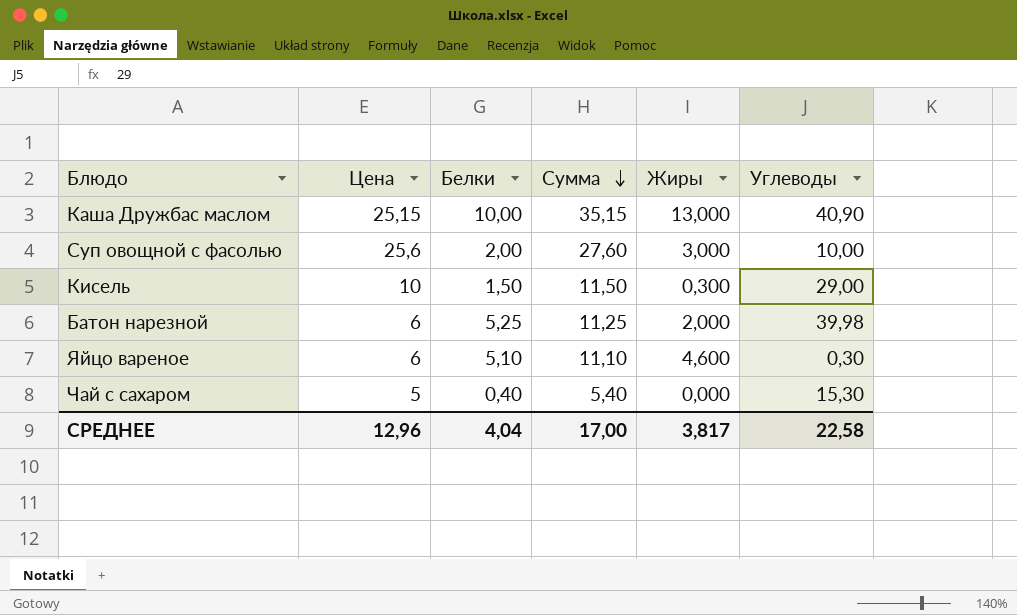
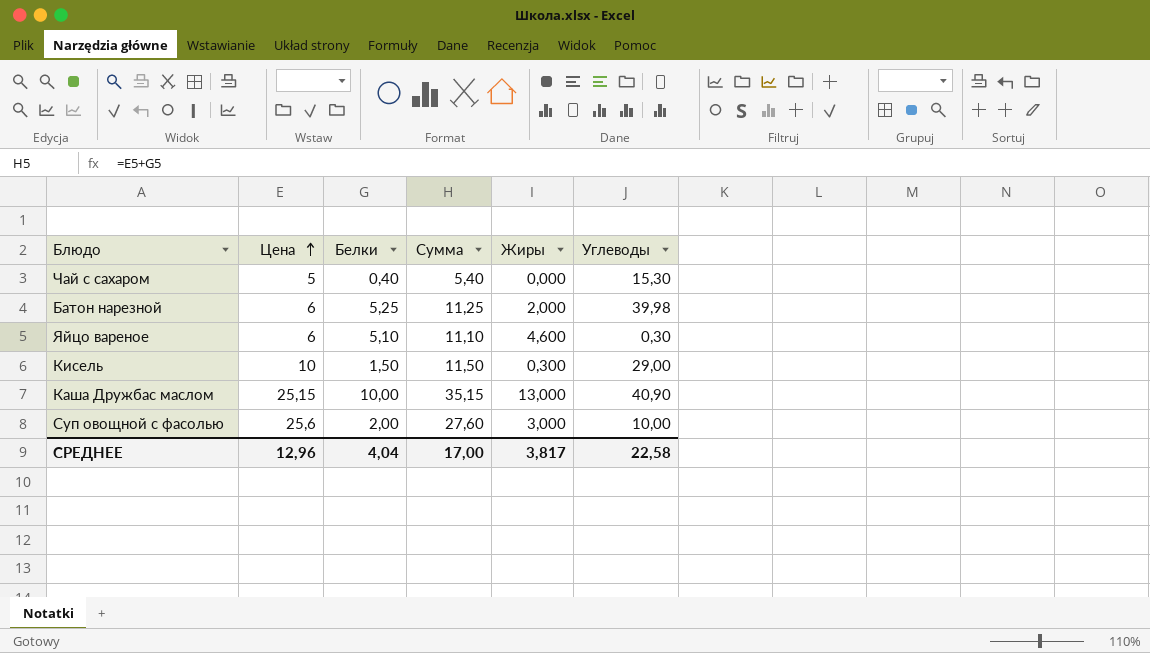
row order: Сумма descending -> Цена ascending

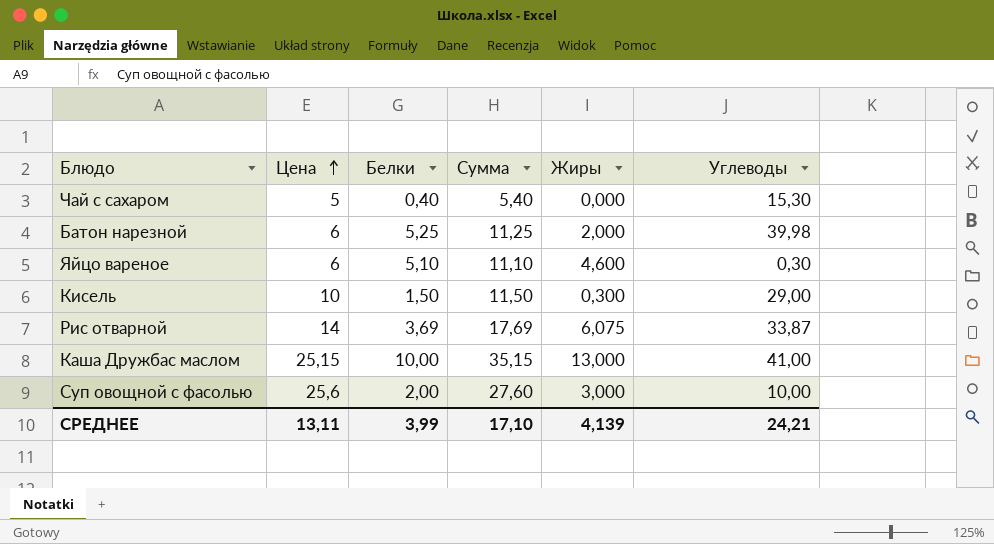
row Рис отварной: none -> 14 | 3,69 | 17,69 | 6,075 | 33,87
Каша Дружбас маслом | Углеводы: 40,90 -> 41,00
СРЕДНЕЕ | Цена: 12,96 -> 13,11
СРЕДНЕЕ | Белки: 4,04 -> 3,99
СРЕДНЕЕ | Сумма: 17,00 -> 17,10
СРЕДНЕЕ | Жиры: 3,817 -> 4,139
СРЕДНЕЕ | Углеводы: 22,58 -> 24,21

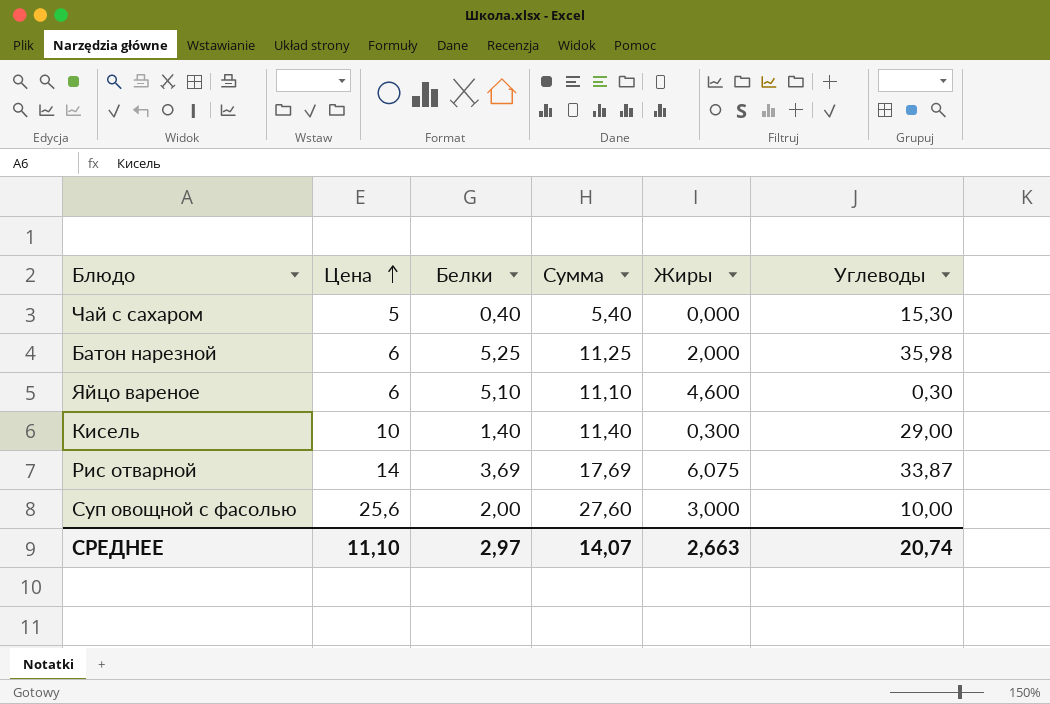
row Каша Дружбас маслом: 25,15 | 10,00 | 35,15 | 13,000 | 41,00 -> none
Батон нарезной | Углеводы: 39,98 -> 35,98
Кисель | Белки: 1,50 -> 1,40
Кисель | Сумма: 11,50 -> 11,40
СРЕДНЕЕ | Цена: 13,11 -> 11,10
СРЕДНЕЕ | Белки: 3,99 -> 2,97
СРЕДНЕЕ | Сумма: 17,10 -> 14,07
СРЕДНЕЕ | Жиры: 4,139 -> 2,663
СРЕДНЕЕ | Углеводы: 24,21 -> 20,74

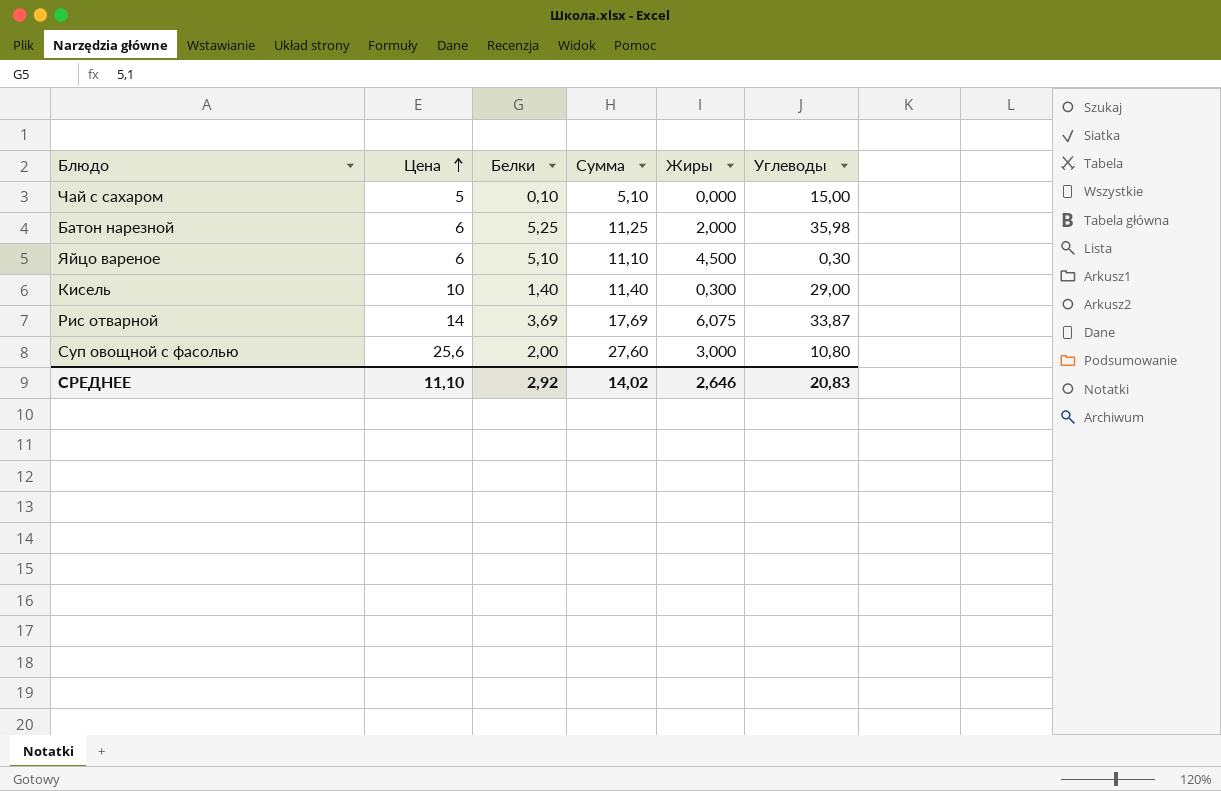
Чай с сахаром | Белки: 0,40 -> 0,10
Чай с сахаром | Сумма: 5,40 -> 5,10
Чай с сахаром | Углеводы: 15,30 -> 15,00
Яйцо вареное | Жиры: 4,600 -> 4,500
Суп овощной с фасолью | Углеводы: 10,00 -> 10,80
СРЕДНЕЕ | Белки: 2,97 -> 2,92
СРЕДНЕЕ | Сумма: 14,07 -> 14,02
СРЕДНЕЕ | Жиры: 2,663 -> 2,646
СРЕДНЕЕ | Углеводы: 20,74 -> 20,83

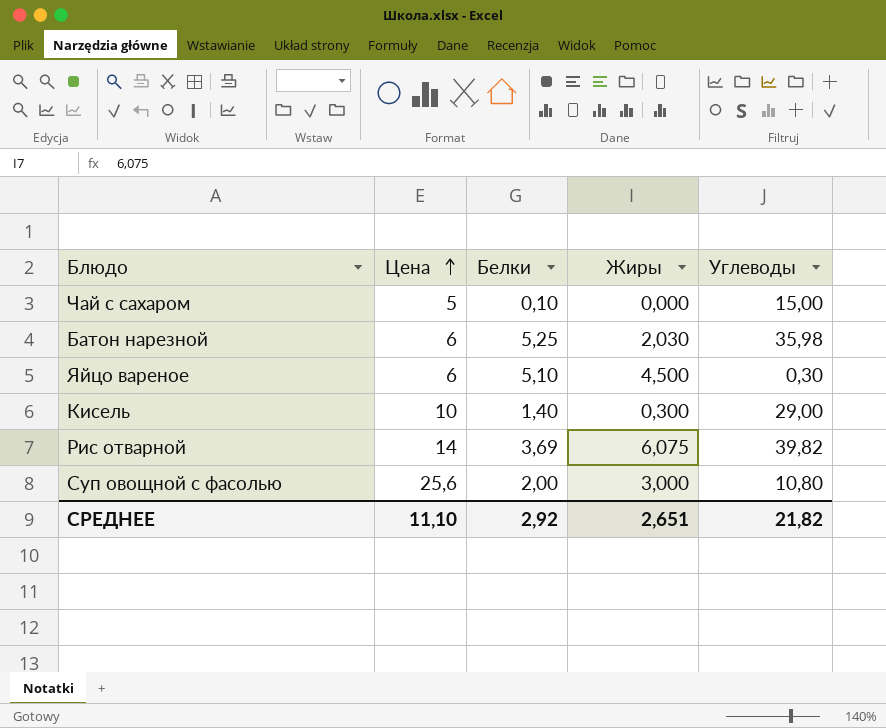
column Сумма | formula: [Цена] + [Белки] -> none
Батон нарезной | Жиры: 2,000 -> 2,030
Рис отварной | Углеводы: 33,87 -> 39,82
СРЕДНЕЕ | Жиры: 2,646 -> 2,651
СРЕДНЕЕ | Углеводы: 20,83 -> 21,82

